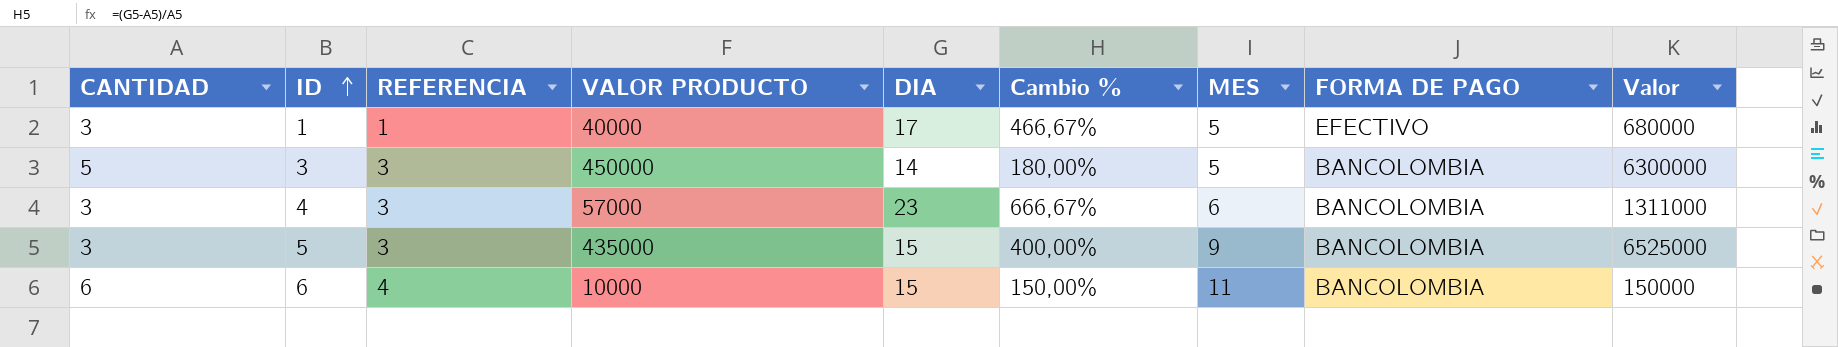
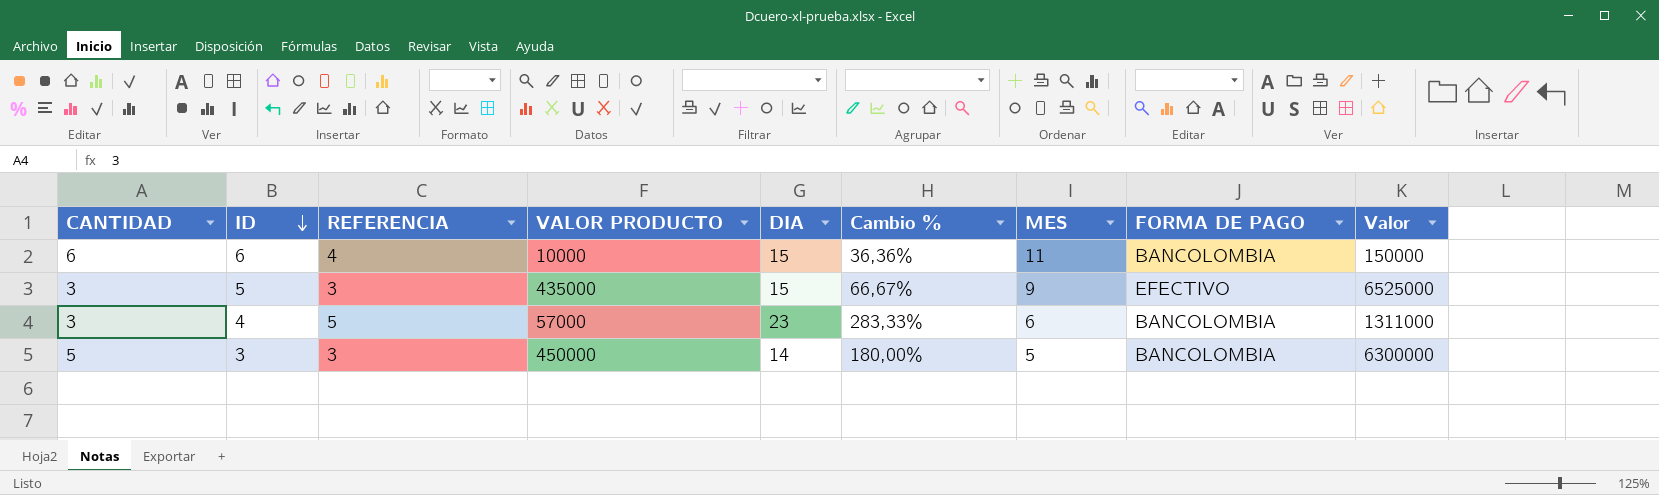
row order: ID ascending -> ID descending
column Cambio % | formula: ([DIA] - [CANTIDAD]) / [CANTIDAD] -> ([DIA] - [MES]) / [MES]
row 1: 3 | 1 | 40000 | 17 | 466,67% | 5 | EFECTIVO | 680000 -> none
5 | FORMA DE PAGO: BANCOLOMBIA -> EFECTIVO
4 | REFERENCIA: 3 -> 5

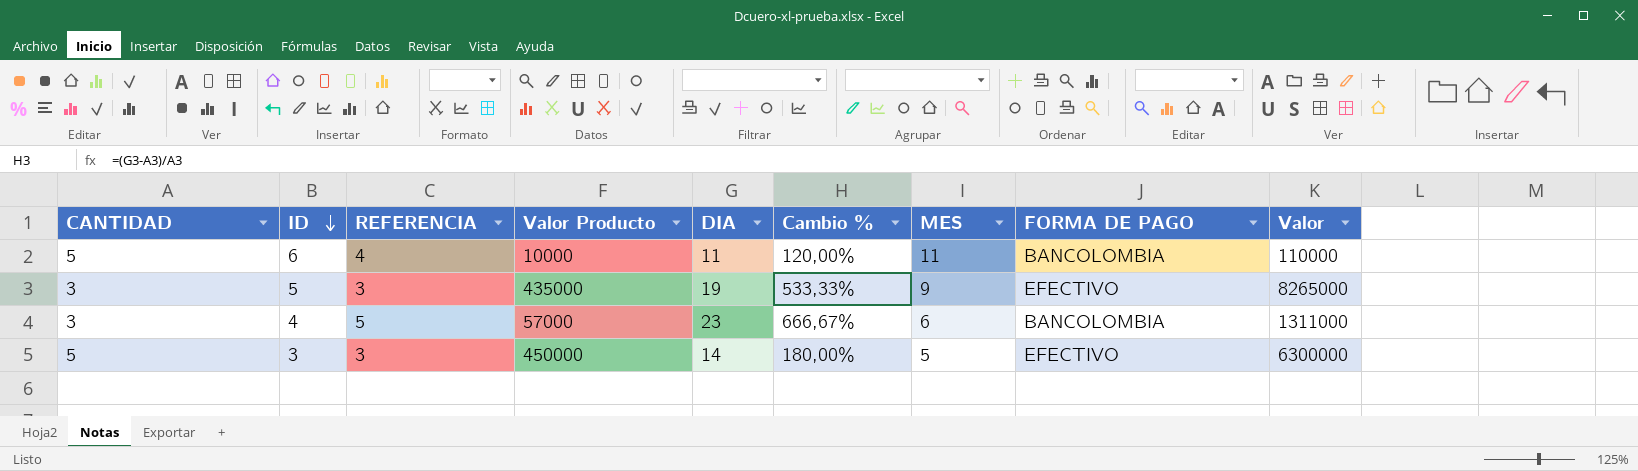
column name: VALOR PRODUCTO -> Valor Producto
column Cambio % | formula: ([DIA] - [MES]) / [MES] -> ([DIA] - [CANTIDAD]) / [CANTIDAD]
6 | CANTIDAD: 6 -> 5
6 | DIA: 15 -> 11
6 | Valor: 150000 -> 110000
5 | DIA: 15 -> 19
5 | Valor: 6525000 -> 8265000
3 | FORMA DE PAGO: BANCOLOMBIA -> EFECTIVO

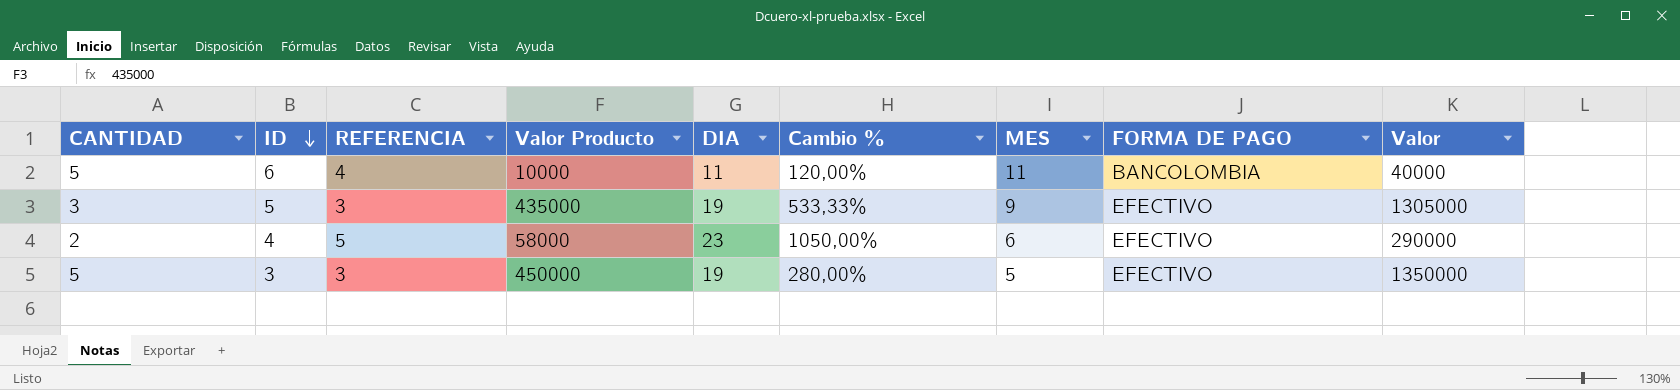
column Valor | formula: [Valor Producto] * [DIA] -> [REFERENCIA] * [Valor Producto]
4 | CANTIDAD: 3 -> 2
4 | Valor Producto: 57000 -> 58000
4 | Cambio %: 666,67% -> 1050,00%
4 | FORMA DE PAGO: BANCOLOMBIA -> EFECTIVO
3 | DIA: 14 -> 19
3 | Cambio %: 180,00% -> 280,00%

